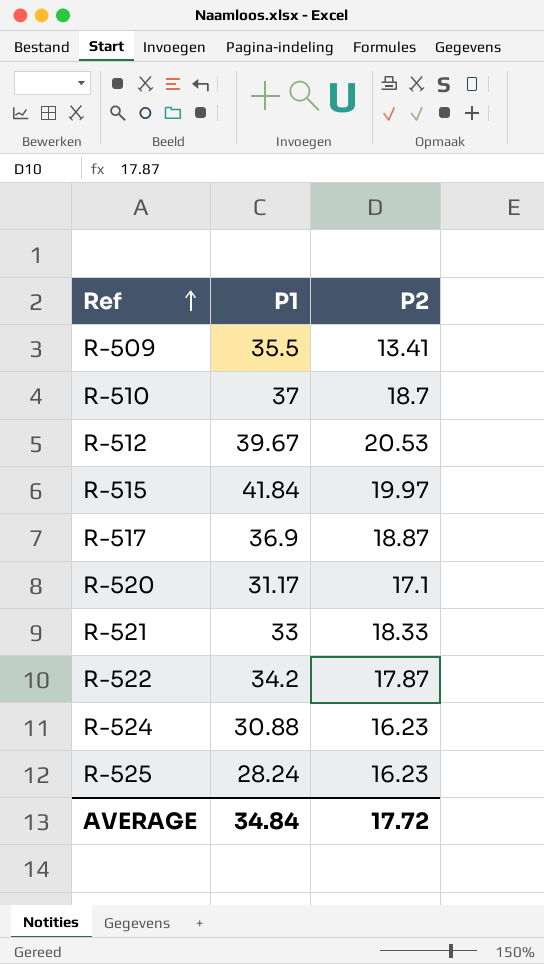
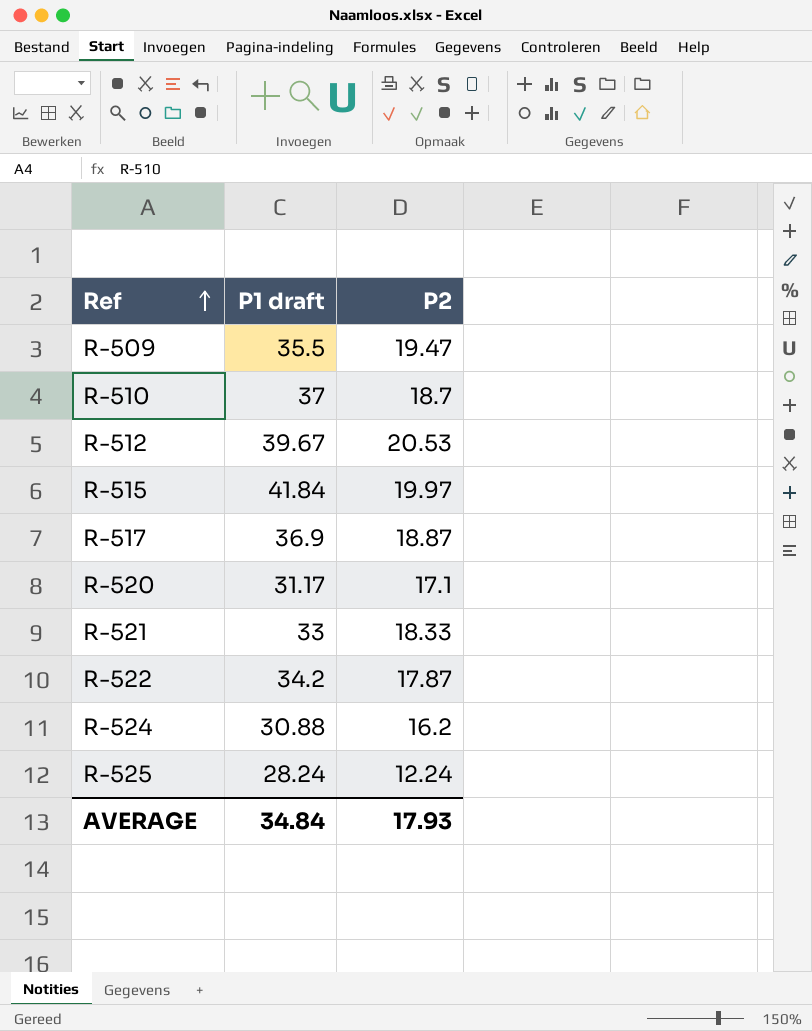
column name: P1 -> P1 draft
R-509 | P2: 13.41 -> 19.47
R-524 | P2: 16.23 -> 16.2
R-525 | P2: 16.23 -> 12.24
AVERAGE | P2: 17.72 -> 17.93

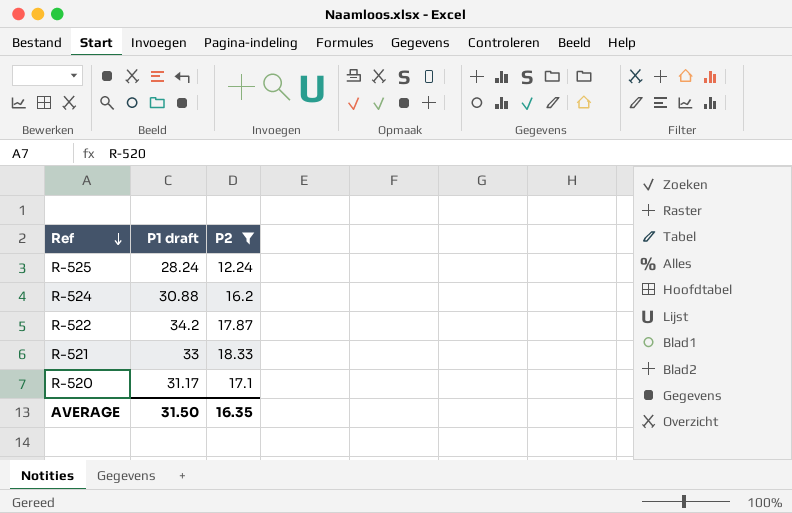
filter: none -> P2 <= 18.33
row order: Ref ascending -> Ref descending
AVERAGE | P1 draft: 34.84 -> 31.50
AVERAGE | P2: 17.93 -> 16.35

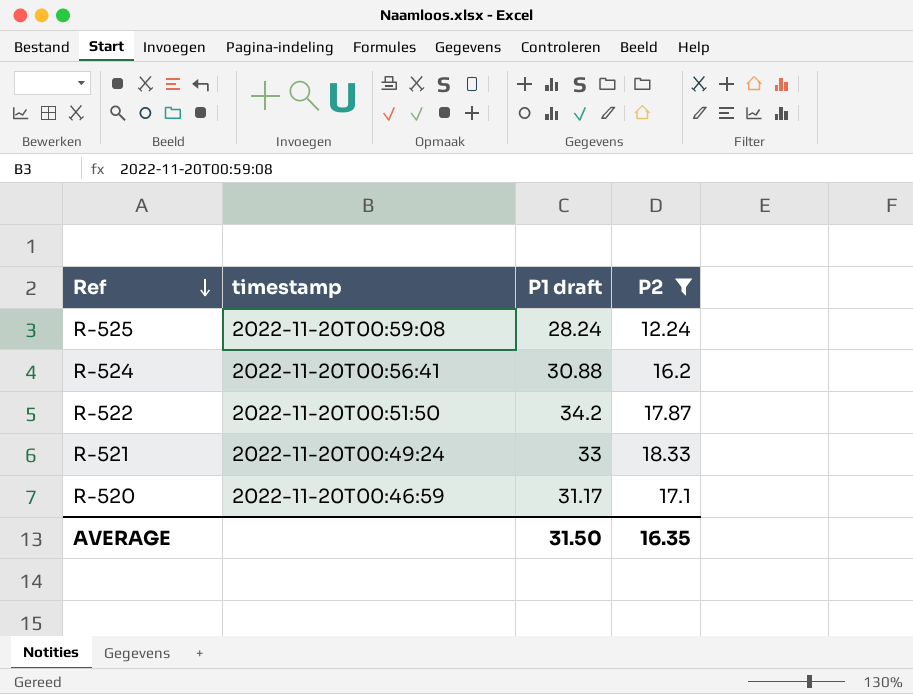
column timestamp | position: none -> 2

